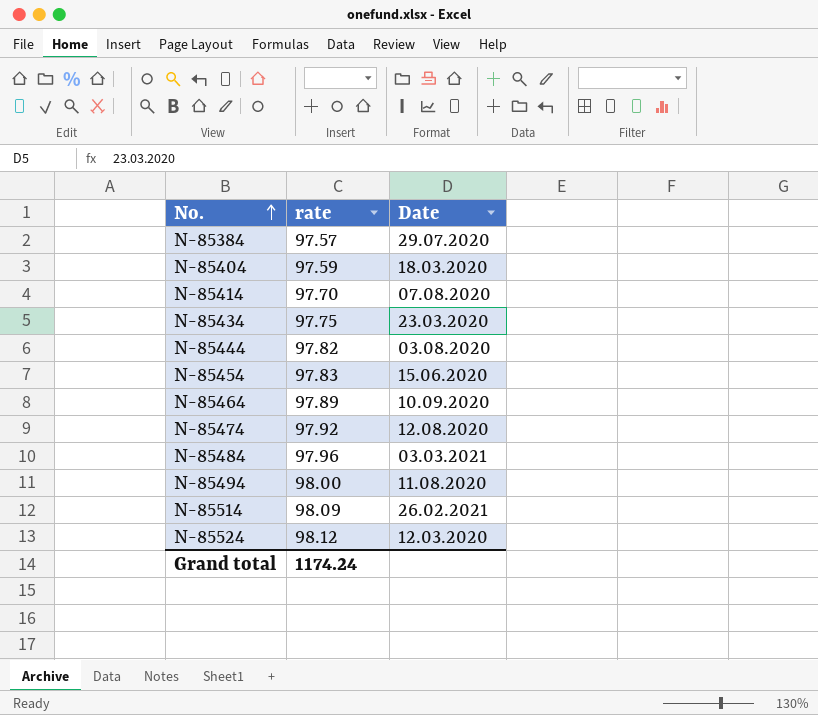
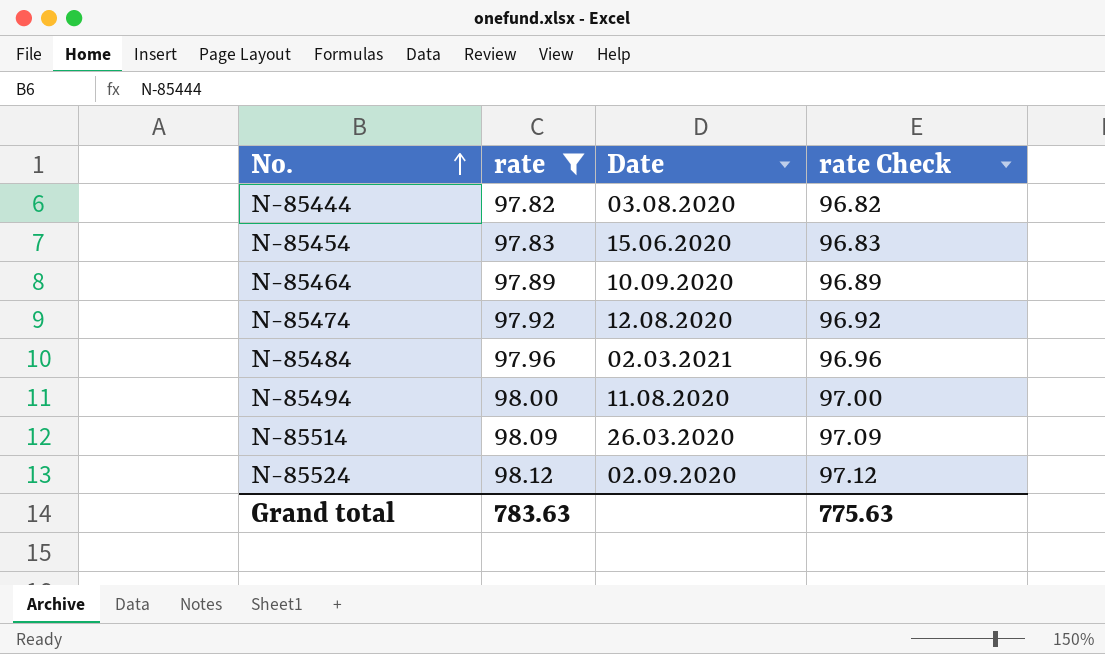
filter: none -> rate >= 97.82
column rate Check | formula: none -> [rate] - 1
N-85484 | Date: 03.03.2021 -> 02.03.2021
N-85514 | Date: 26.02.2021 -> 26.03.2020
N-85524 | Date: 12.03.2020 -> 02.09.2020
Grand total | rate: 1174.24 -> 783.63

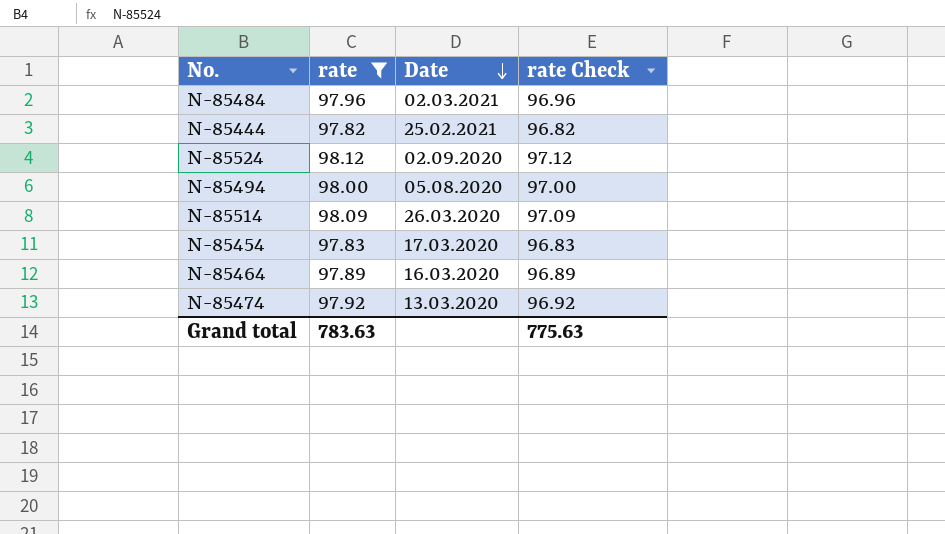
row order: No. ascending -> Date descending
N-85444 | Date: 03.08.2020 -> 25.02.2021
N-85494 | Date: 11.08.2020 -> 05.08.2020
N-85454 | Date: 15.06.2020 -> 17.03.2020
N-85464 | Date: 10.09.2020 -> 16.03.2020
N-85474 | Date: 12.08.2020 -> 13.03.2020

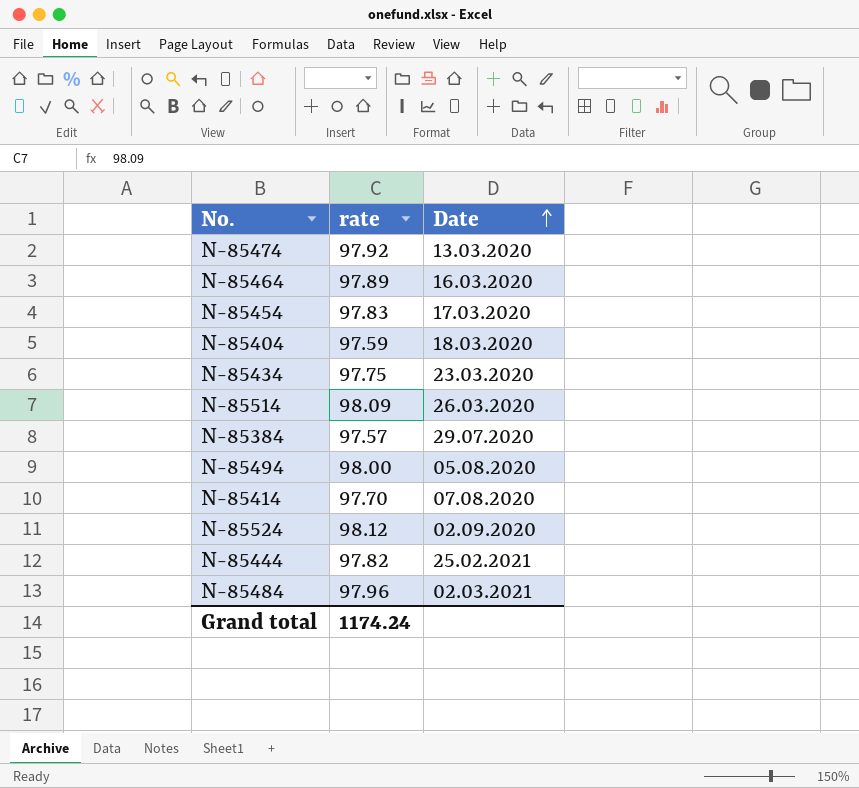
filter: rate >= 97.82 -> none
row order: Date descending -> Date ascending
column rate Check | formula: [rate] - 1 -> none
Grand total | rate: 783.63 -> 1174.24

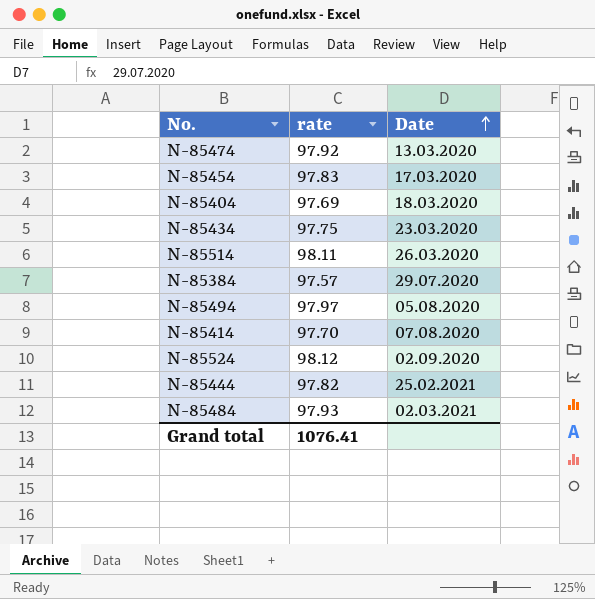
row N-85464: 97.89 | 16.03.2020 -> none
N-85404 | rate: 97.59 -> 97.69
N-85514 | rate: 98.09 -> 98.11
N-85494 | rate: 98.00 -> 97.97
N-85484 | rate: 97.96 -> 97.93
Grand total | rate: 1174.24 -> 1076.41

